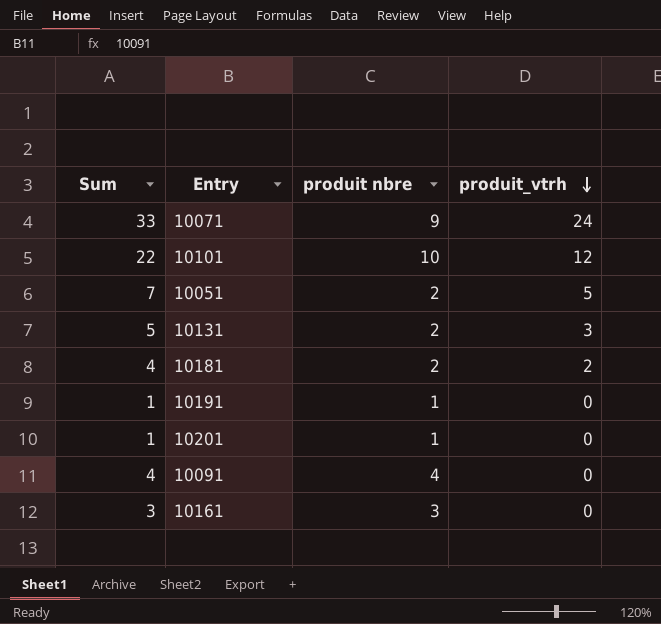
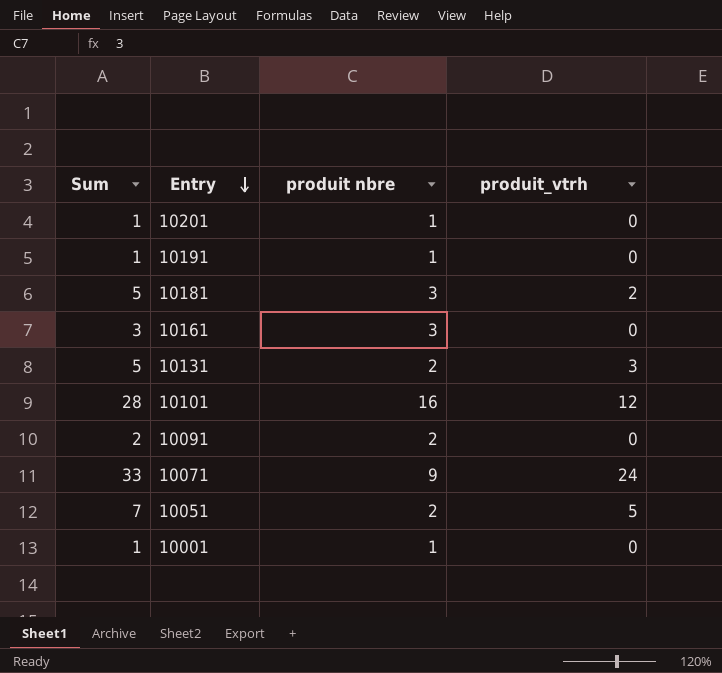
row order: produit_vtrh descending -> Entry descending
10181 | Sum: 4 -> 5
10181 | produit nbre: 2 -> 3
10101 | Sum: 22 -> 28
10101 | produit nbre: 10 -> 16
10091 | Sum: 4 -> 2
10091 | produit nbre: 4 -> 2
row 10001: none -> 1 | 1 | 0

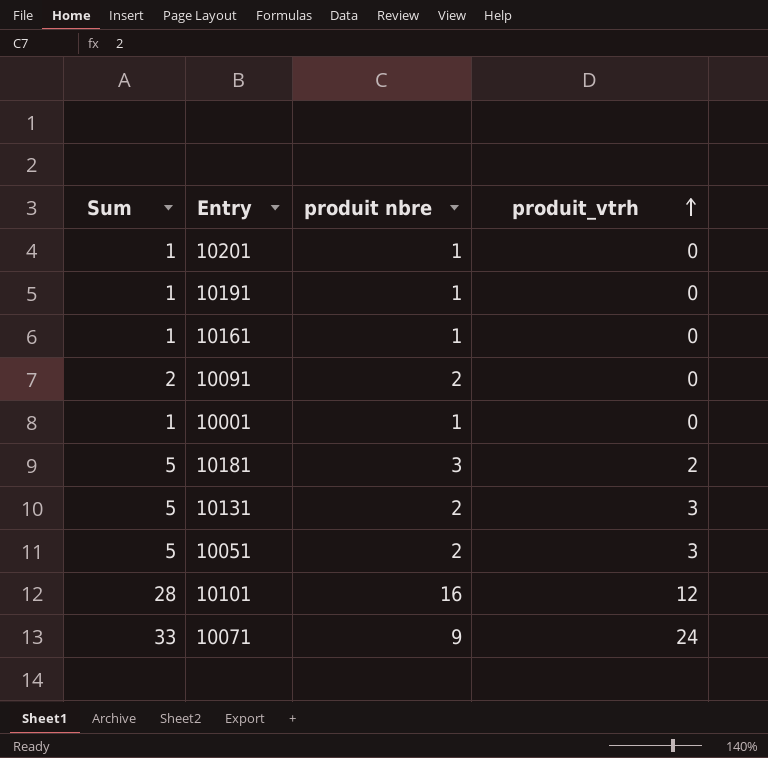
row order: Entry descending -> produit_vtrh ascending
10161 | Sum: 3 -> 1
10161 | produit nbre: 3 -> 1
10051 | Sum: 7 -> 5
10051 | produit_vtrh: 5 -> 3

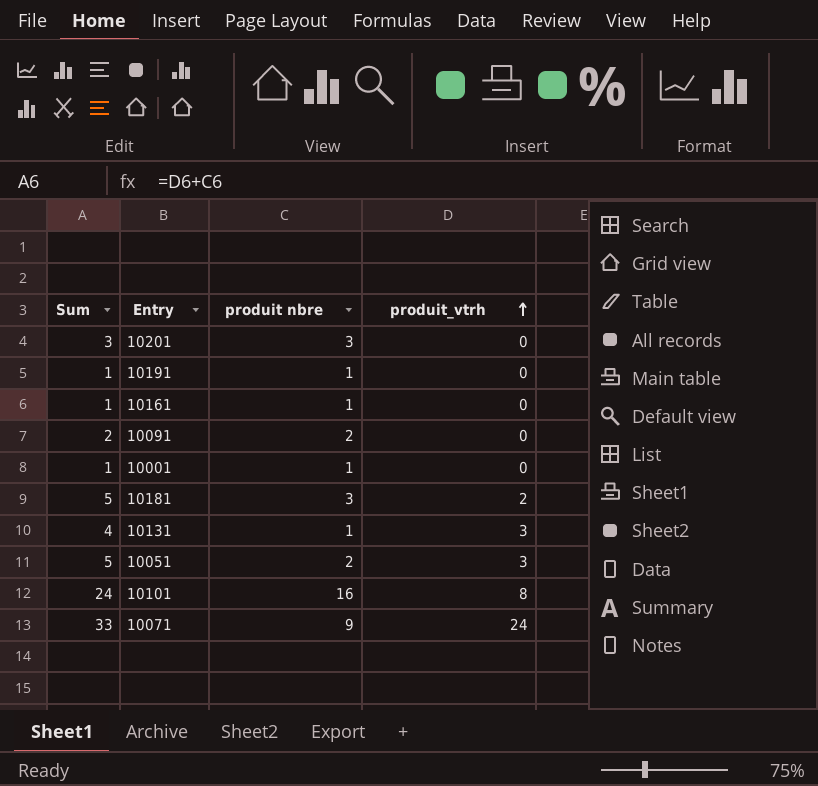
10201 | Sum: 1 -> 3
10201 | produit nbre: 1 -> 3
10131 | Sum: 5 -> 4
10131 | produit nbre: 2 -> 1
10101 | Sum: 28 -> 24
10101 | produit_vtrh: 12 -> 8

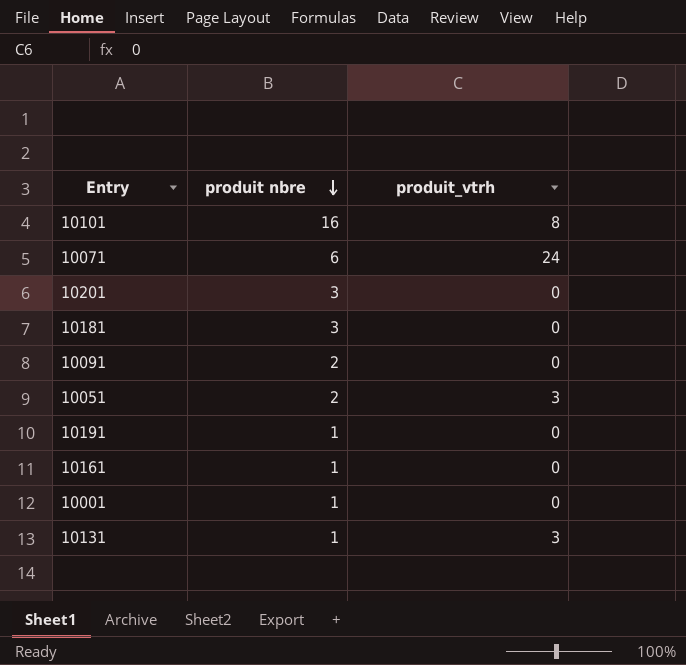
row order: produit_vtrh ascending -> produit nbre descending
column Sum | formula: [produit nbre] + [produit_vtrh] -> none
10071 | produit nbre: 9 -> 6
10181 | produit_vtrh: 2 -> 0

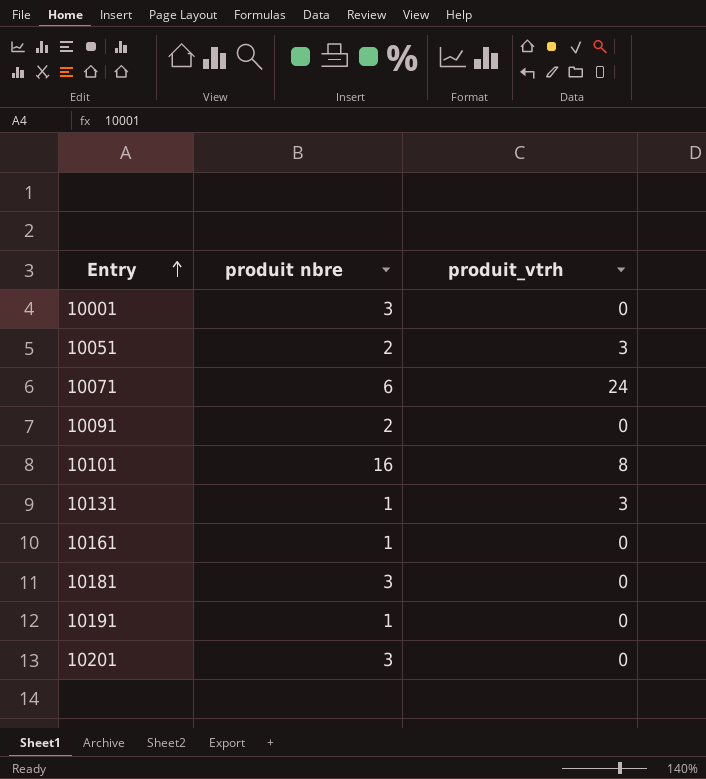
row order: produit nbre descending -> Entry ascending
10001 | produit nbre: 1 -> 3

